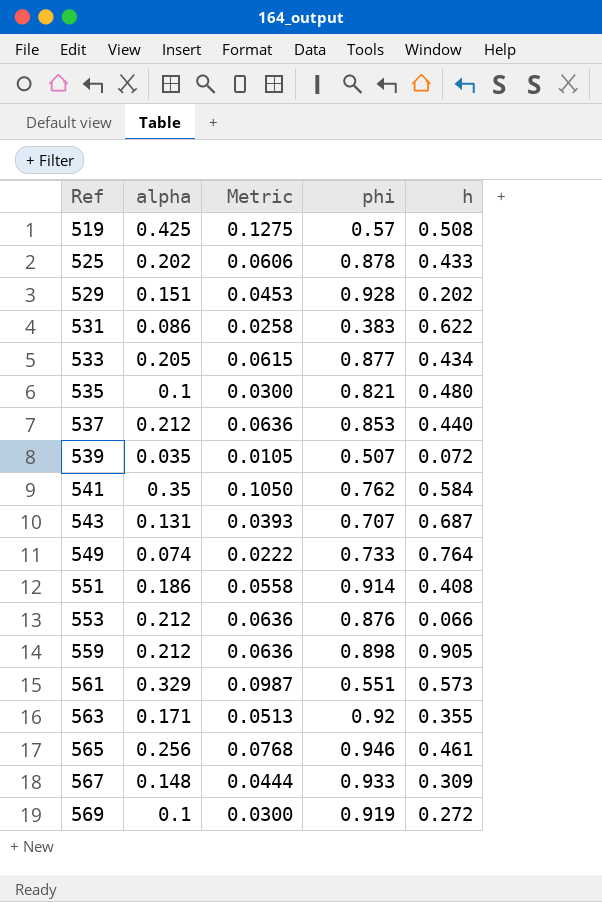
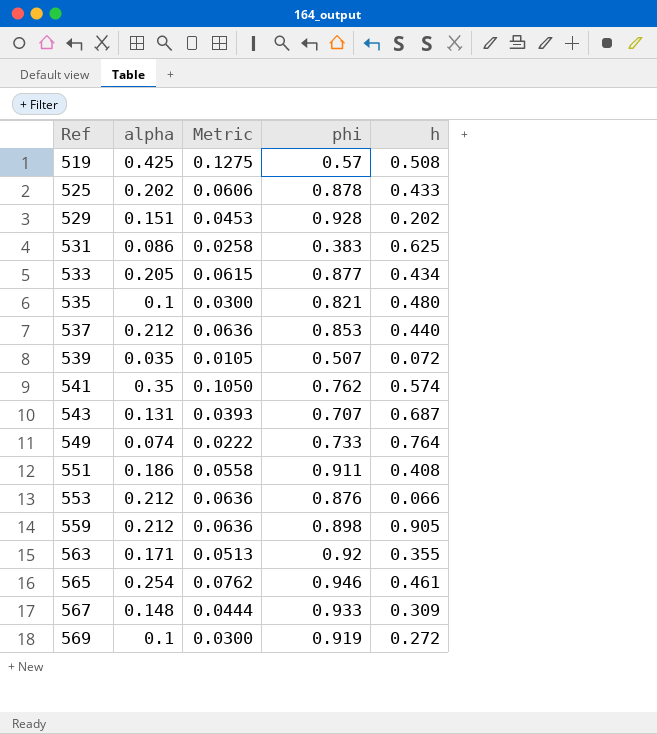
row 561: 0.329 | 0.0987 | 0.551 | 0.573 -> none
531 | h: 0.622 -> 0.625
541 | h: 0.584 -> 0.574
551 | phi: 0.914 -> 0.911
565 | alpha: 0.256 -> 0.254
565 | Metric: 0.0768 -> 0.0762

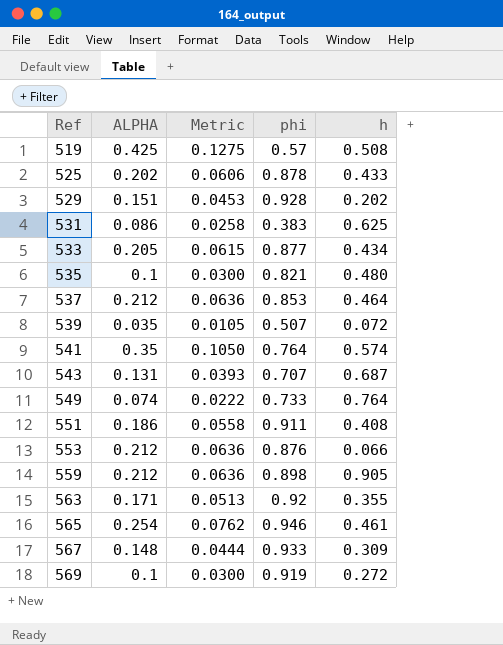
column name: alpha -> ALPHA
537 | h: 0.440 -> 0.464
541 | phi: 0.762 -> 0.764

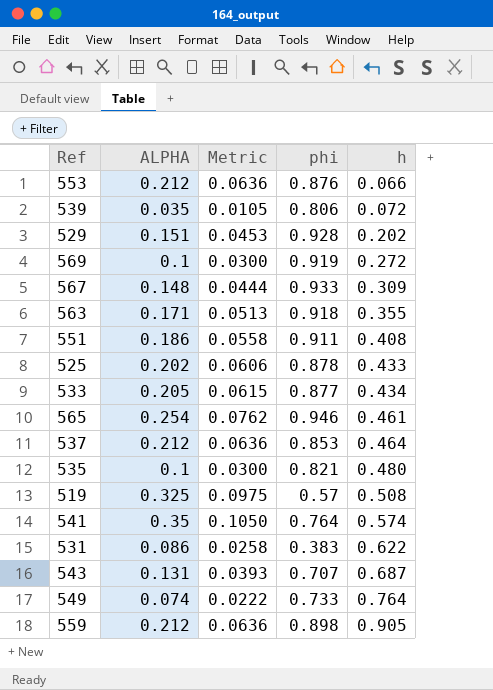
row order: Ref ascending -> h ascending
539 | phi: 0.507 -> 0.806
563 | phi: 0.92 -> 0.918
519 | ALPHA: 0.425 -> 0.325
519 | Metric: 0.1275 -> 0.0975
531 | h: 0.625 -> 0.622

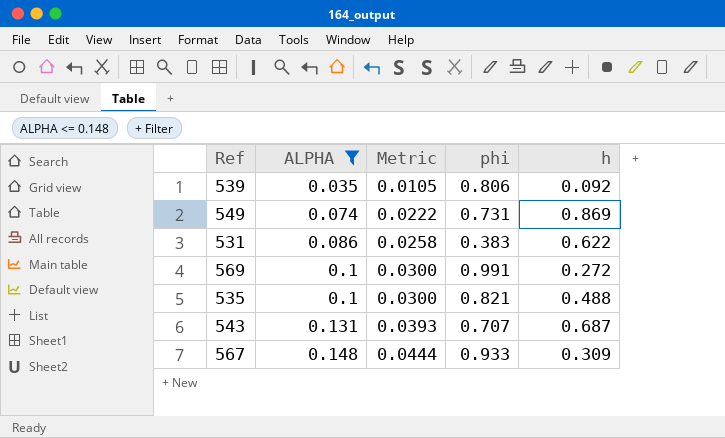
filter: none -> ALPHA <= 0.148
row order: h ascending -> ALPHA ascending
539 | h: 0.072 -> 0.092
549 | phi: 0.733 -> 0.731
549 | h: 0.764 -> 0.869
569 | phi: 0.919 -> 0.991
535 | h: 0.480 -> 0.488

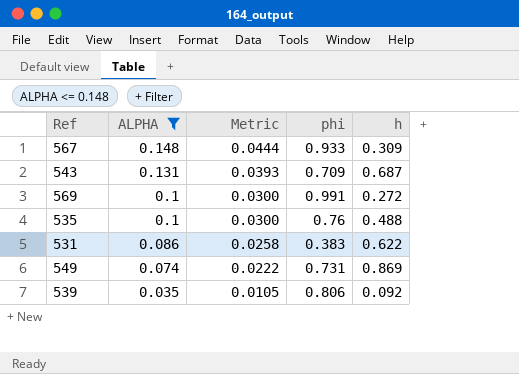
row order: ALPHA ascending -> ALPHA descending
543 | phi: 0.707 -> 0.709
535 | phi: 0.821 -> 0.76

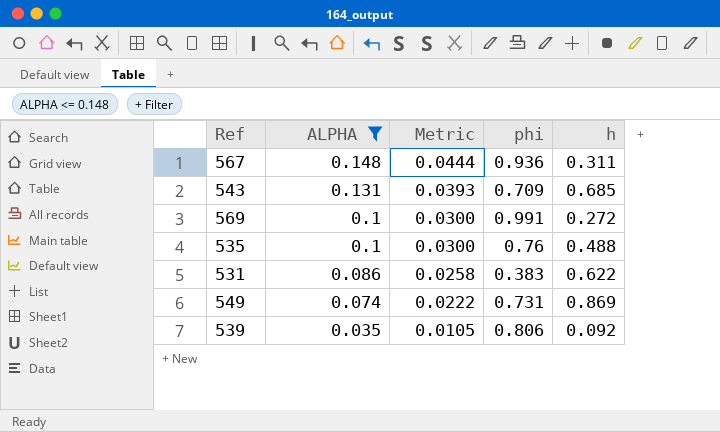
567 | phi: 0.933 -> 0.936
567 | h: 0.309 -> 0.311
543 | h: 0.687 -> 0.685

